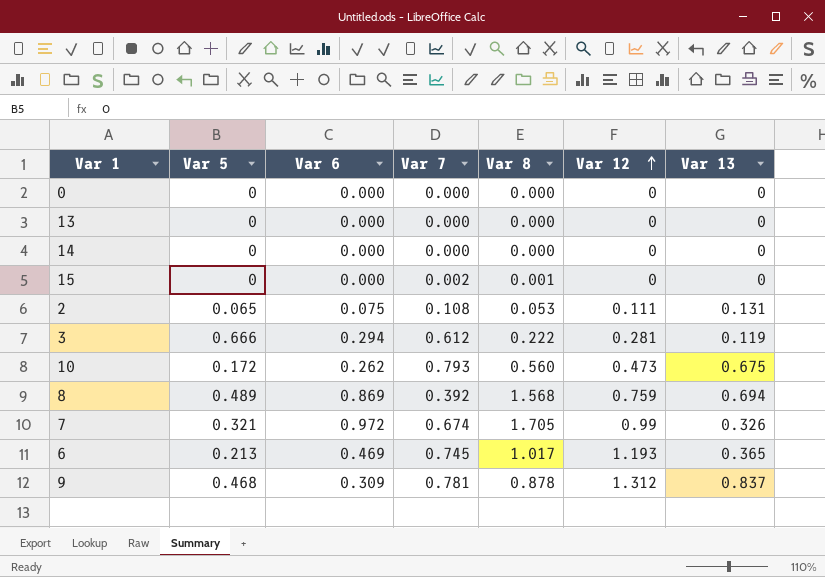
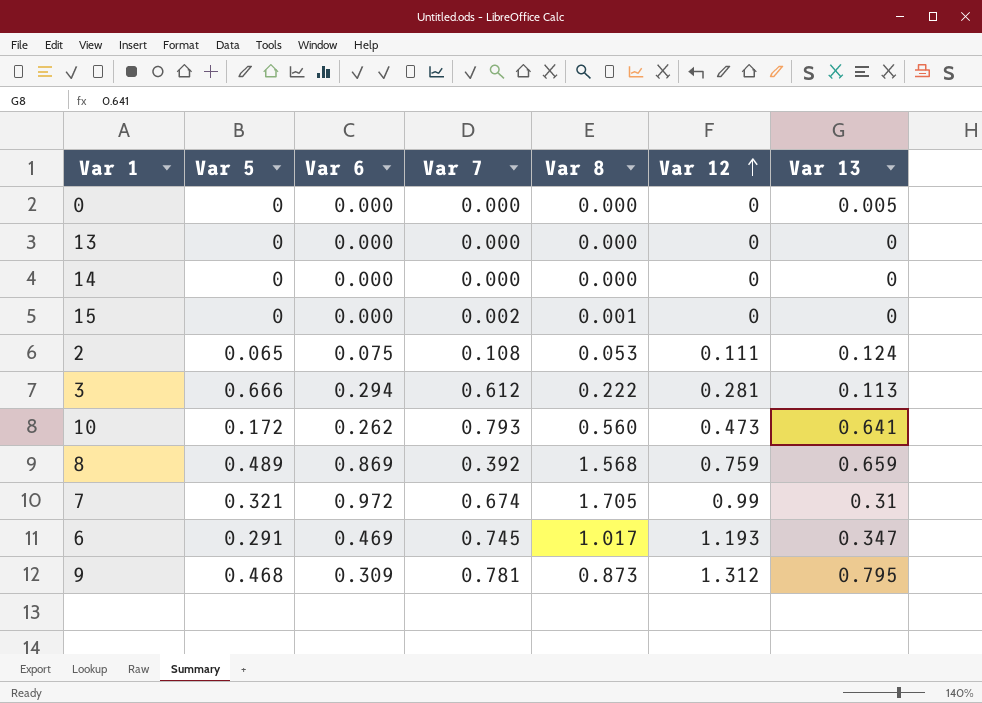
0 | Var 13: 0 -> 0.005
2 | Var 13: 0.131 -> 0.124
3 | Var 13: 0.119 -> 0.113
10 | Var 13: 0.675 -> 0.641
8 | Var 13: 0.694 -> 0.659
7 | Var 13: 0.326 -> 0.31
6 | Var 5: 0.213 -> 0.291
6 | Var 13: 0.365 -> 0.347
9 | Var 8: 0.878 -> 0.873
9 | Var 13: 0.837 -> 0.795

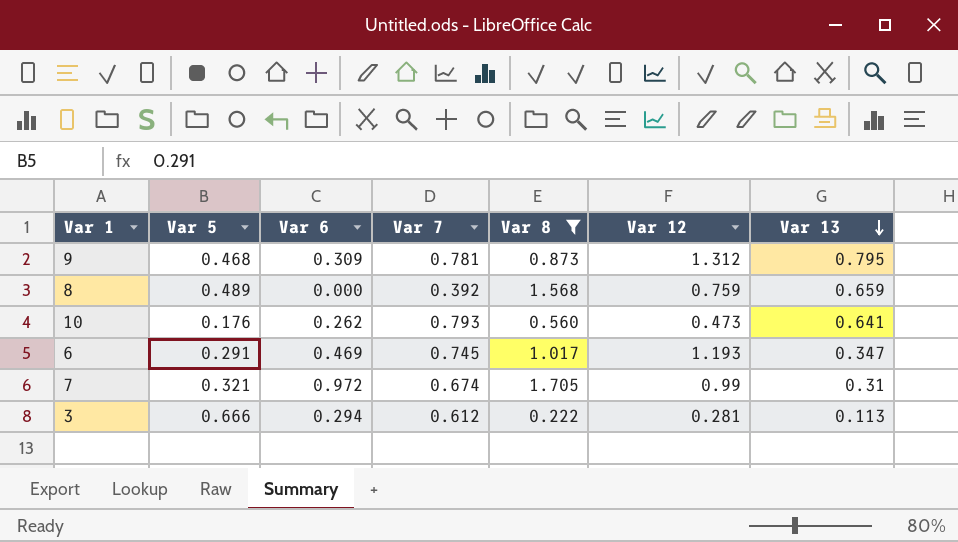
filter: none -> Var 8 >= 0.222
row order: Var 12 ascending -> Var 13 descending
8 | Var 6: 0.869 -> 0.000
10 | Var 5: 0.172 -> 0.176

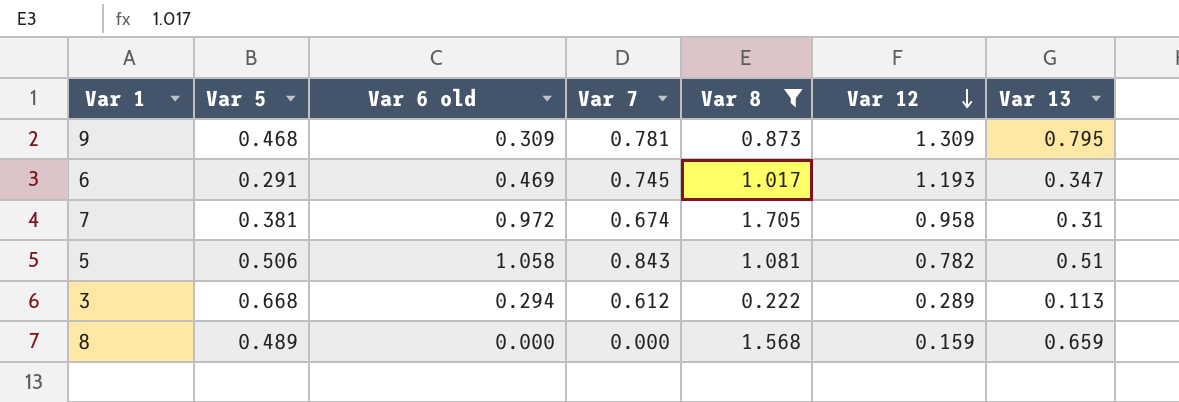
row order: Var 13 descending -> Var 12 descending
column name: Var 6 -> Var 6 old
row 10: 0.176 | 0.262 | 0.793 | 0.560 | 0.473 | 0.641 -> none
9 | Var 12: 1.312 -> 1.309
7 | Var 5: 0.321 -> 0.381
7 | Var 12: 0.99 -> 0.958
row 5: none -> 0.506 | 1.058 | 0.843 | 1.081 | 0.782 | 0.51
3 | Var 5: 0.666 -> 0.668
3 | Var 12: 0.281 -> 0.289
8 | Var 7: 0.392 -> 0.000
8 | Var 12: 0.759 -> 0.159

